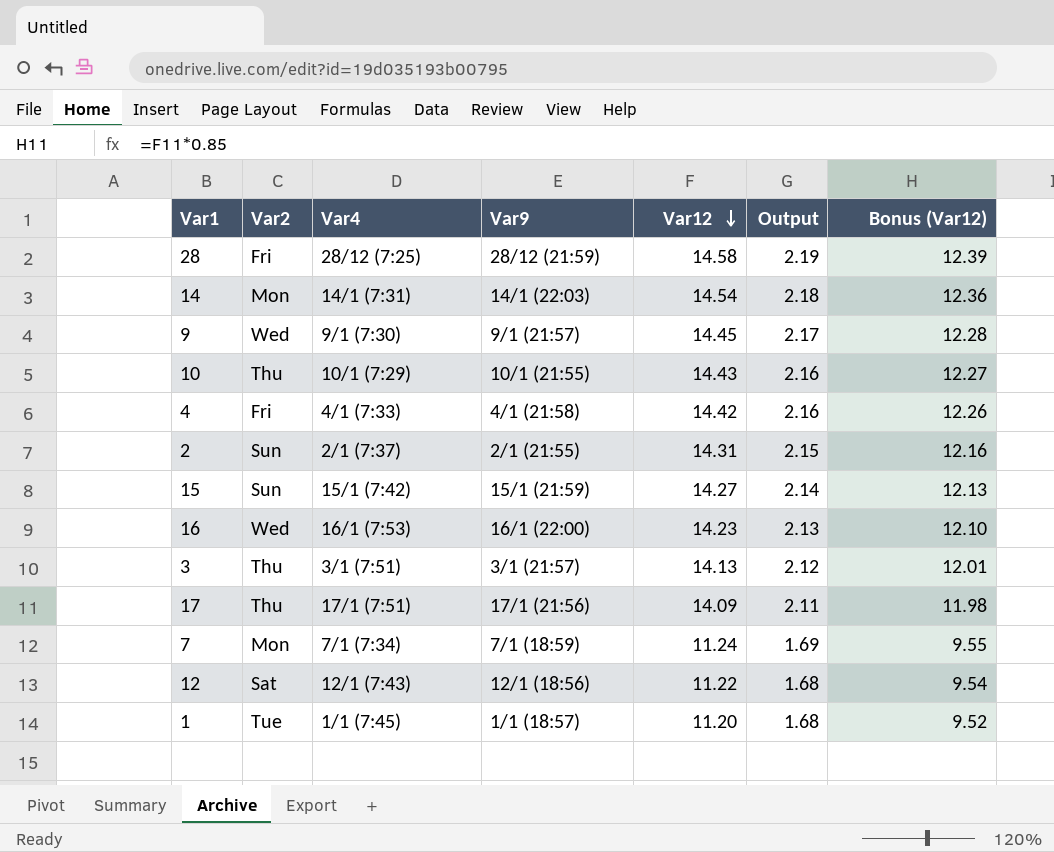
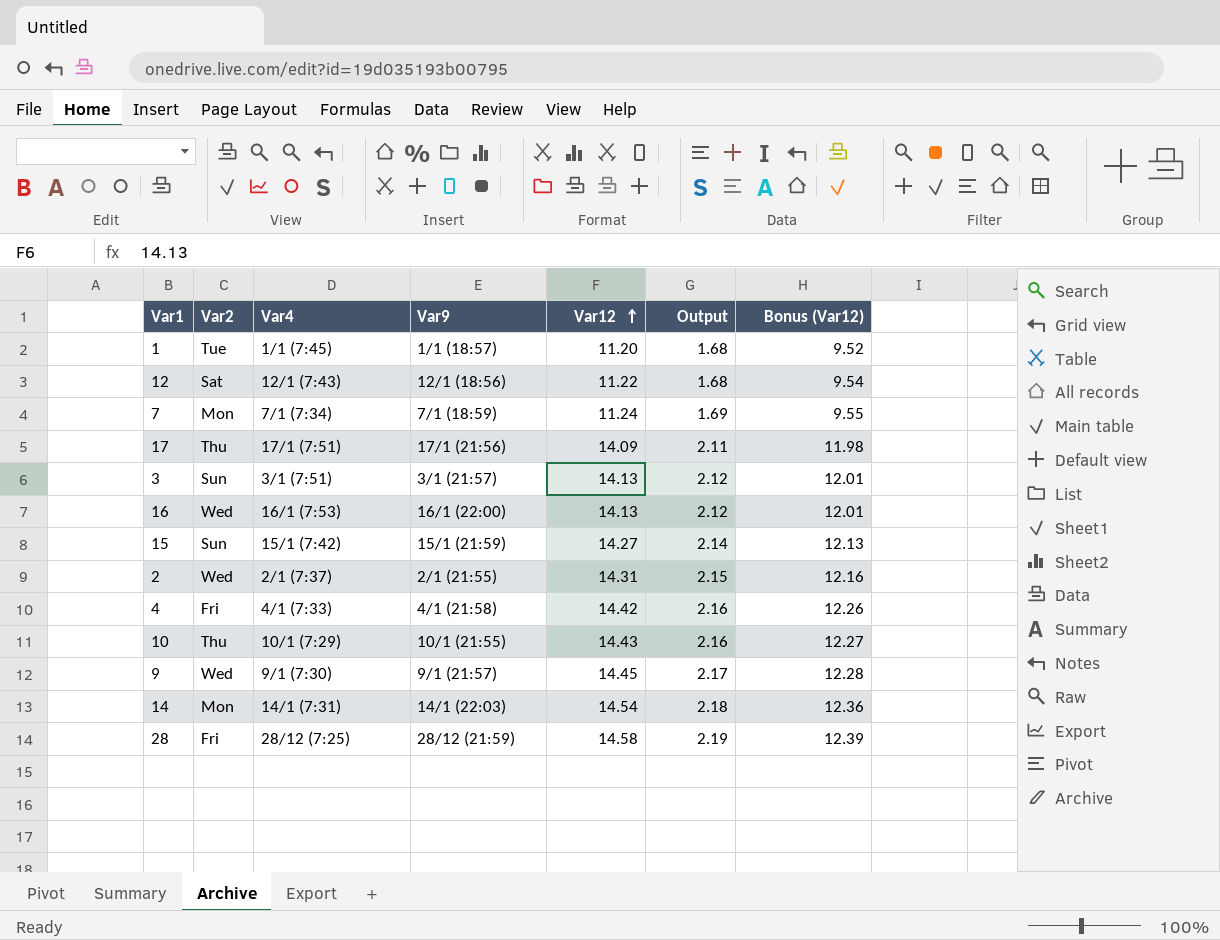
row order: Var12 descending -> Var12 ascending
3 | Var2: Thu -> Sun
16 | Var12: 14.23 -> 14.13
16 | Output: 2.13 -> 2.12
16 | Bonus (Var12): 12.10 -> 12.01
2 | Var2: Sun -> Wed

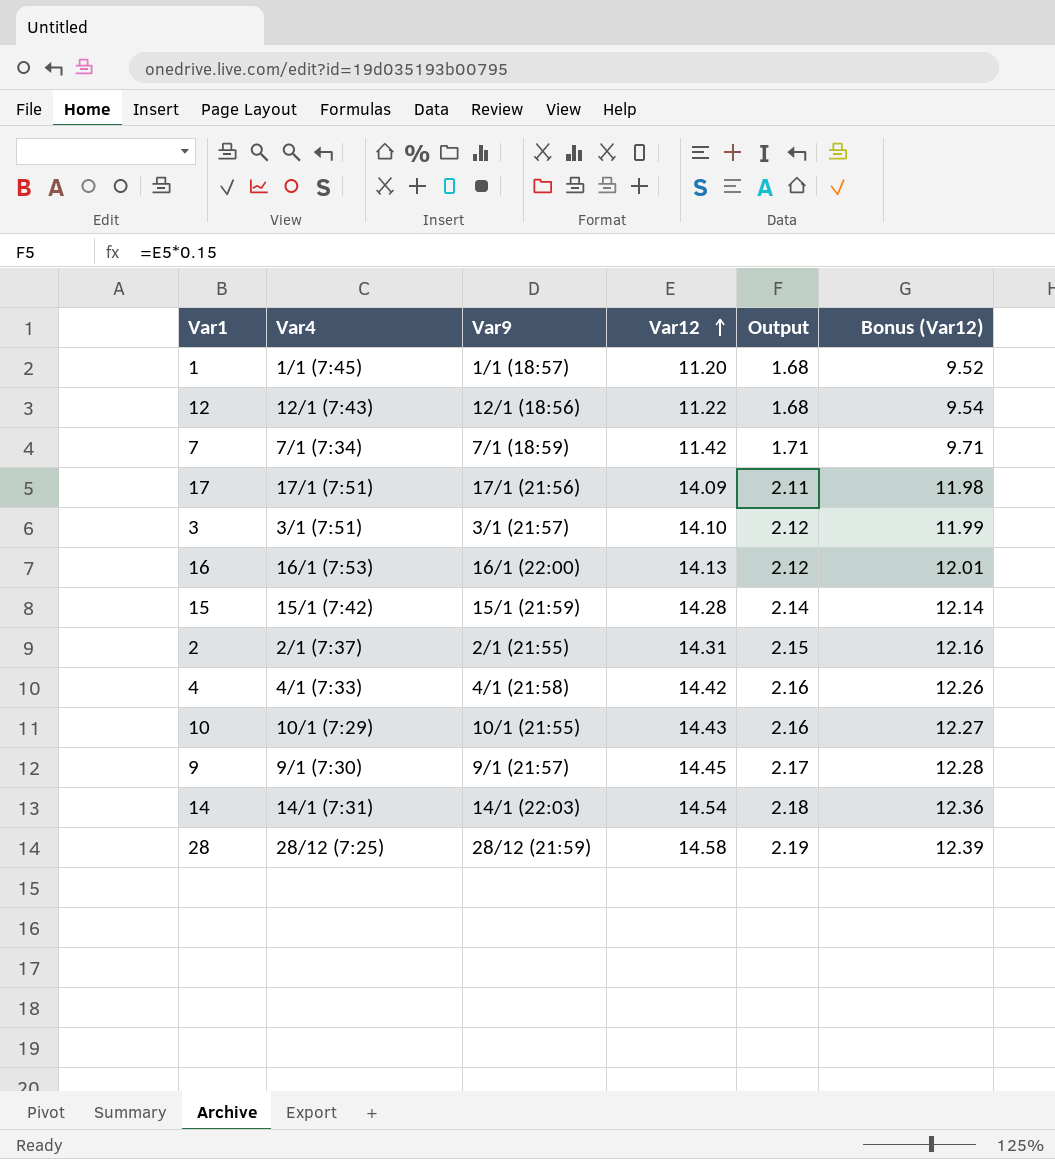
column Var2 | position: 2 -> none
7 | Var12: 11.24 -> 11.42
7 | Output: 1.69 -> 1.71
7 | Bonus (Var12): 9.55 -> 9.71
3 | Var12: 14.13 -> 14.10
3 | Bonus (Var12): 12.01 -> 11.99
15 | Var12: 14.27 -> 14.28
15 | Bonus (Var12): 12.13 -> 12.14

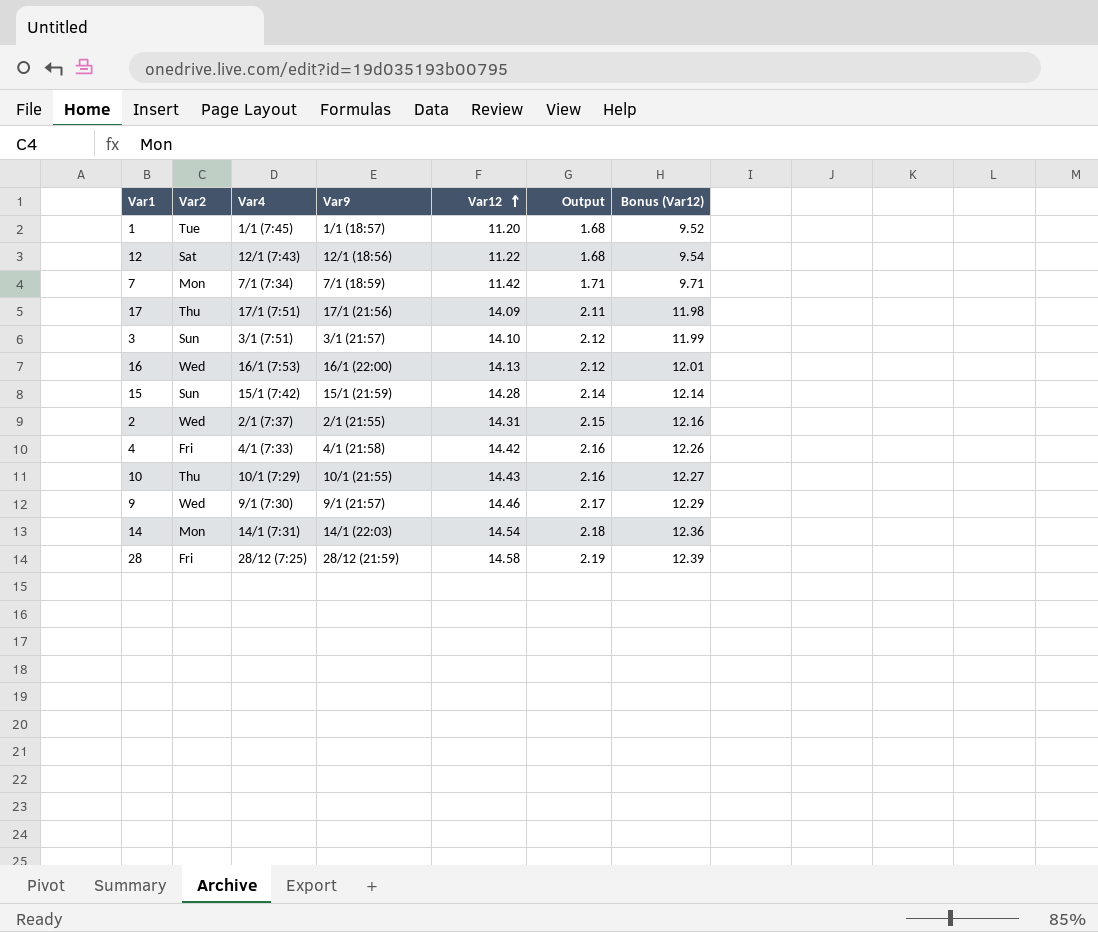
column Var2 | position: none -> 2
9 | Var12: 14.45 -> 14.46
9 | Bonus (Var12): 12.28 -> 12.29

